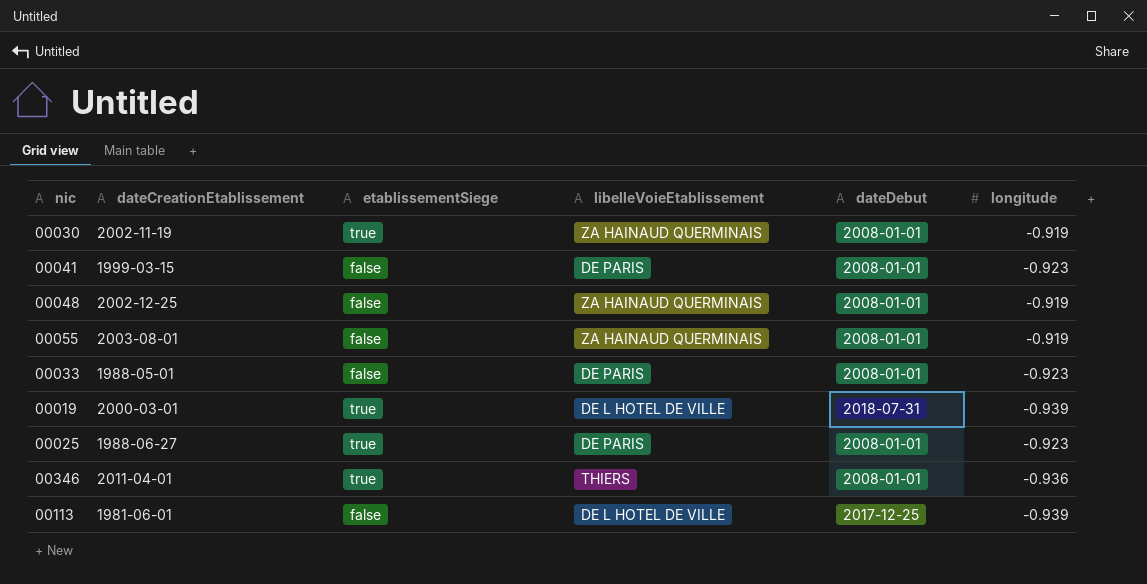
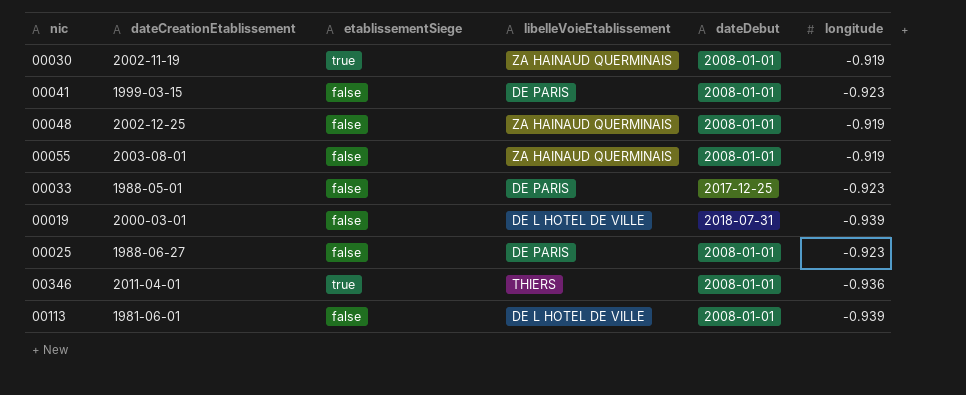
00033 | dateDebut: 2008-01-01 -> 2017-12-25
00019 | etablissementSiege: true -> false
00025 | etablissementSiege: true -> false
00113 | dateDebut: 2017-12-25 -> 2008-01-01

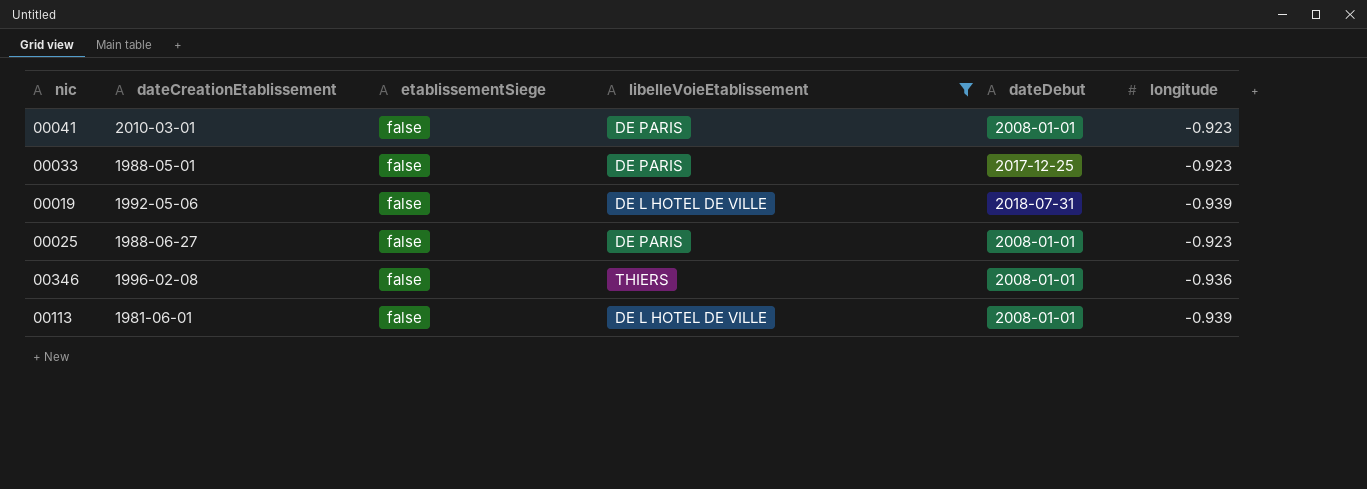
filter: none -> libelleVoieEtablissement != ZA HAINAUD QUERMINAIS
00041 | dateCreationEtablissement: 1999-03-15 -> 2010-03-01
00019 | dateCreationEtablissement: 2000-03-01 -> 1992-05-06
00346 | dateCreationEtablissement: 2011-04-01 -> 1996-02-08
00346 | etablissementSiege: true -> false

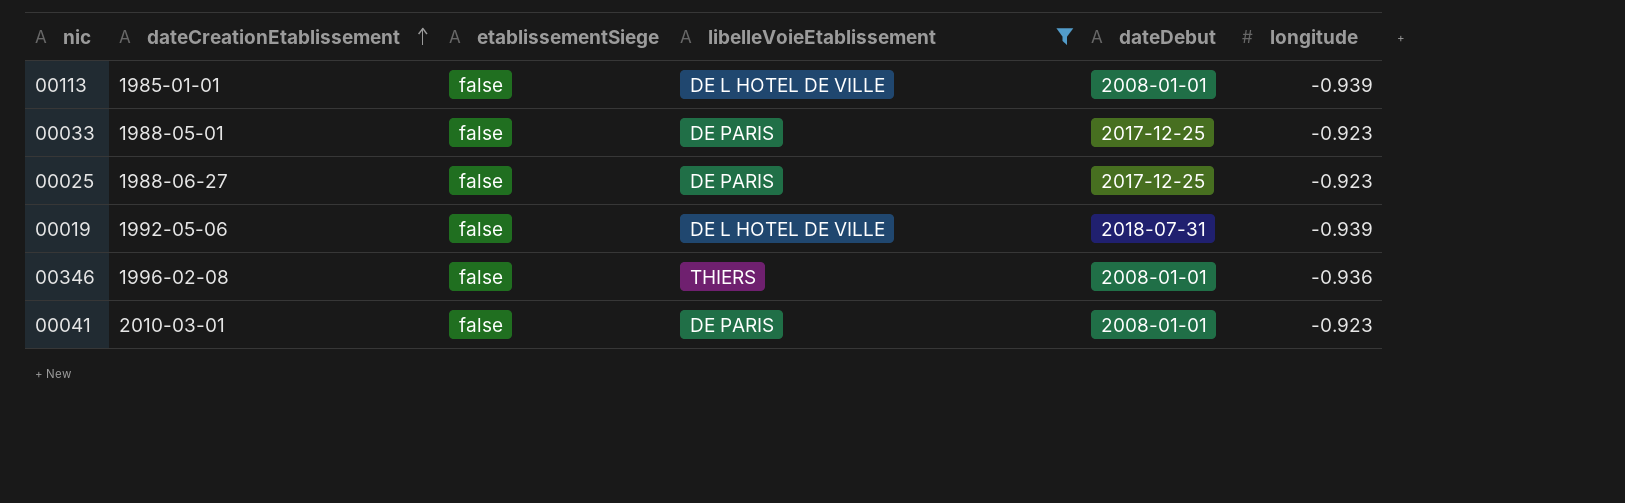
row order: none -> dateCreationEtablissement ascending
00113 | dateCreationEtablissement: 1981-06-01 -> 1985-01-01
00025 | dateDebut: 2008-01-01 -> 2017-12-25

